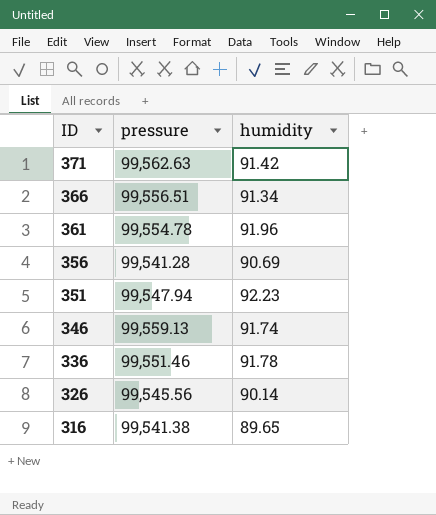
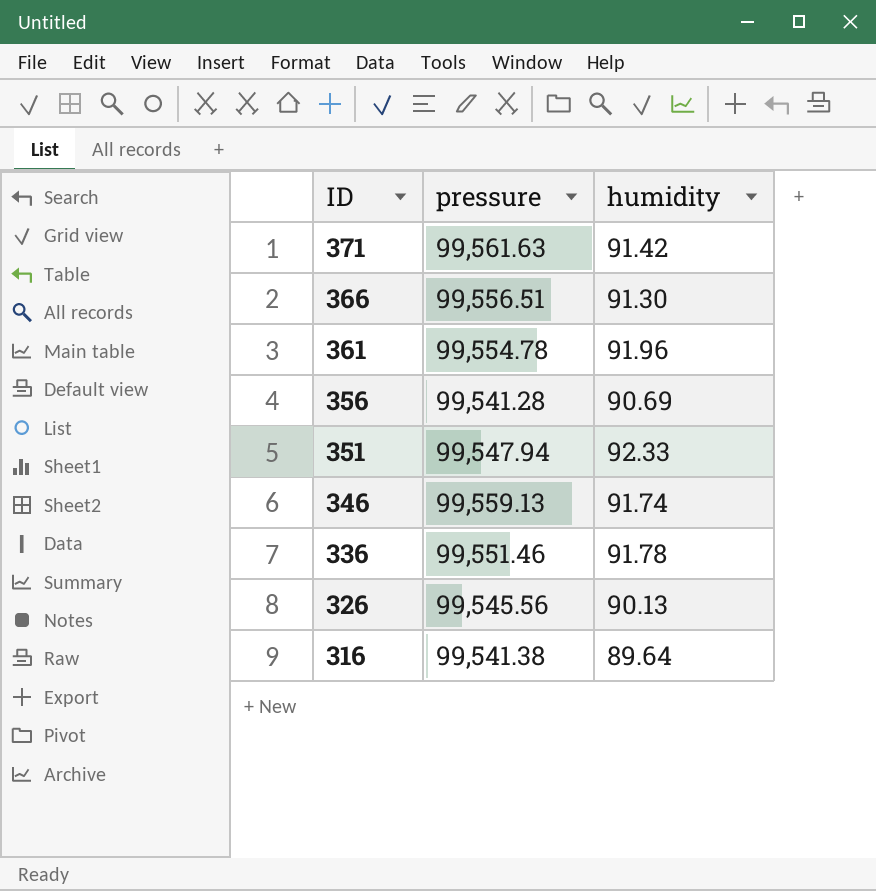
371 | pressure: 99,562.63 -> 99,561.63
366 | humidity: 91.34 -> 91.30
351 | humidity: 92.23 -> 92.33
326 | humidity: 90.14 -> 90.13
316 | humidity: 89.65 -> 89.64

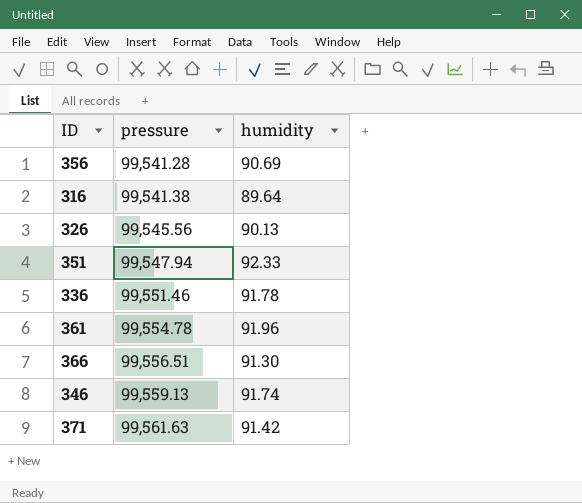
row order: ID descending -> pressure ascending

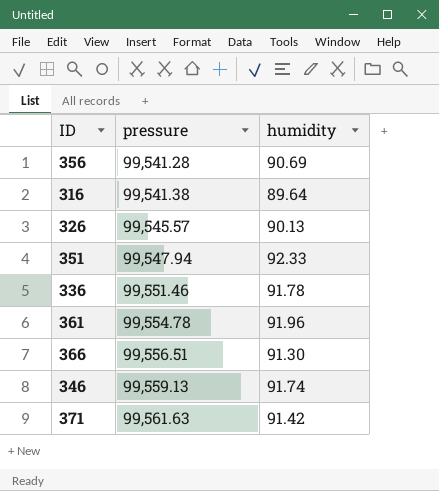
326 | pressure: 99,545.56 -> 99,545.57

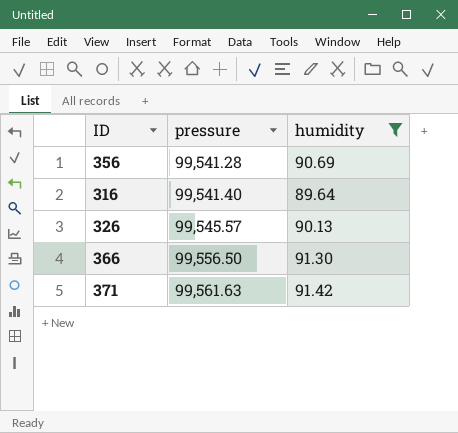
filter: none -> humidity <= 91.42
316 | pressure: 99,541.38 -> 99,541.40
366 | pressure: 99,556.51 -> 99,556.50

